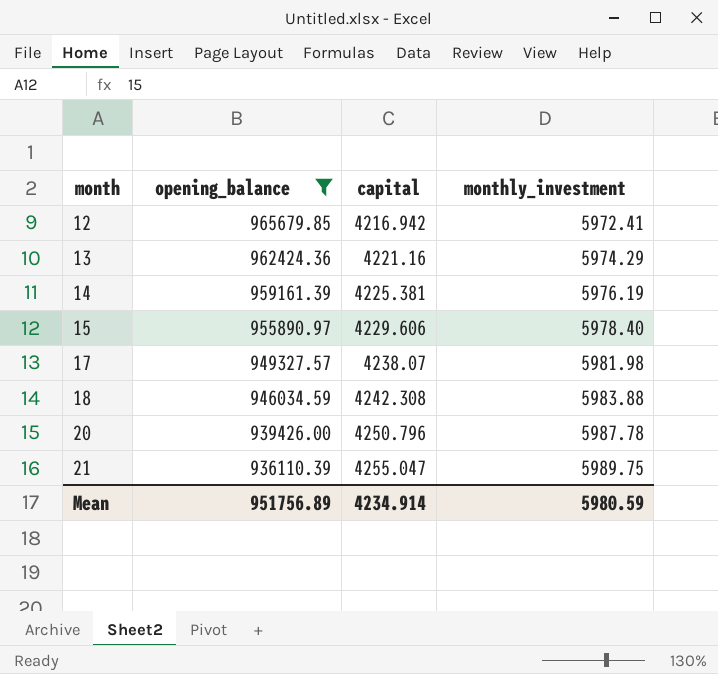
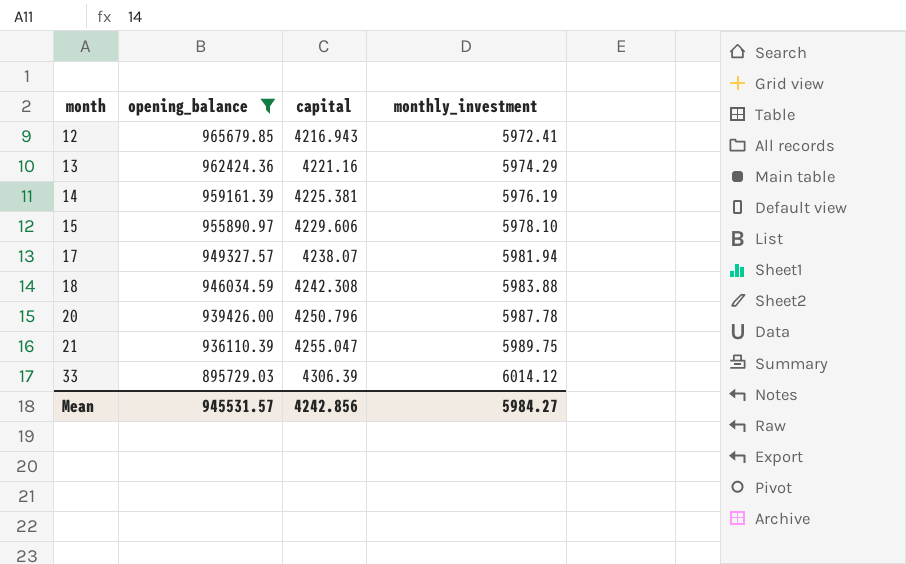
12 | capital: 4216.942 -> 4216.943
15 | monthly_investment: 5978.40 -> 5978.10
17 | monthly_investment: 5981.98 -> 5981.94
row 33: none -> 895729.03 | 4306.39 | 6014.12
Mean | opening_balance: 951756.89 -> 945531.57
Mean | capital: 4234.914 -> 4242.856
Mean | monthly_investment: 5980.59 -> 5984.27

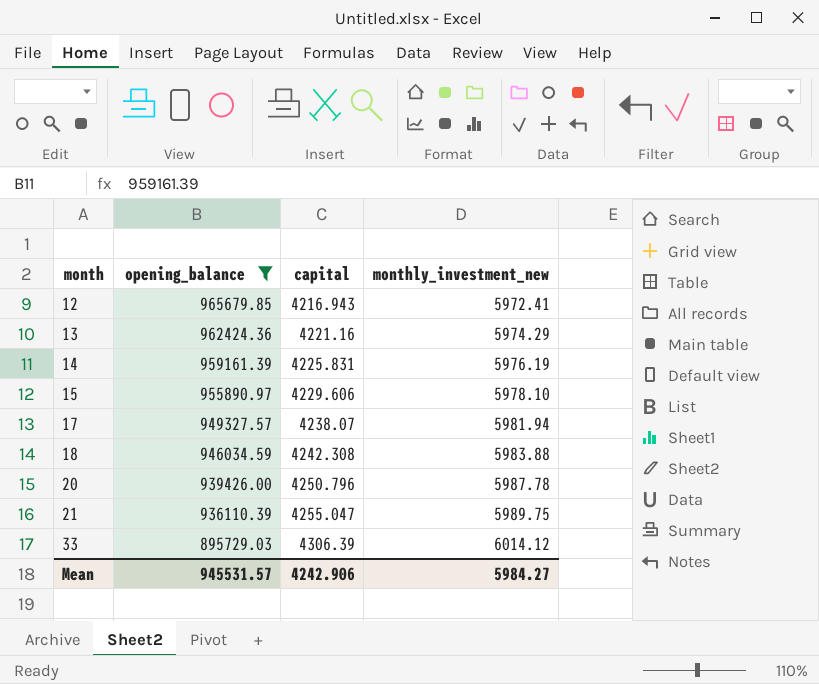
column name: monthly_investment -> monthly_investment_new
14 | capital: 4225.381 -> 4225.831
Mean | capital: 4242.856 -> 4242.906

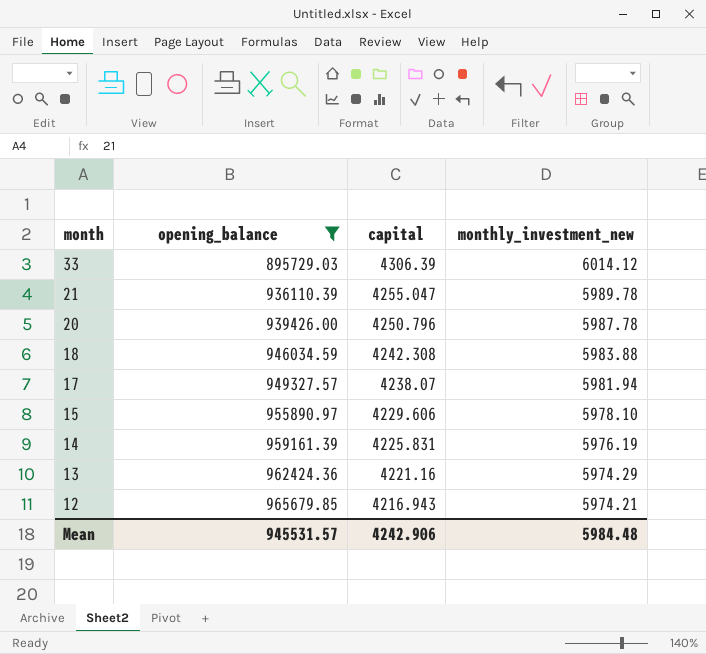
row order: month ascending -> month descending
21 | monthly_investment_new: 5989.75 -> 5989.78
12 | monthly_investment_new: 5972.41 -> 5974.21
Mean | monthly_investment_new: 5984.27 -> 5984.48

